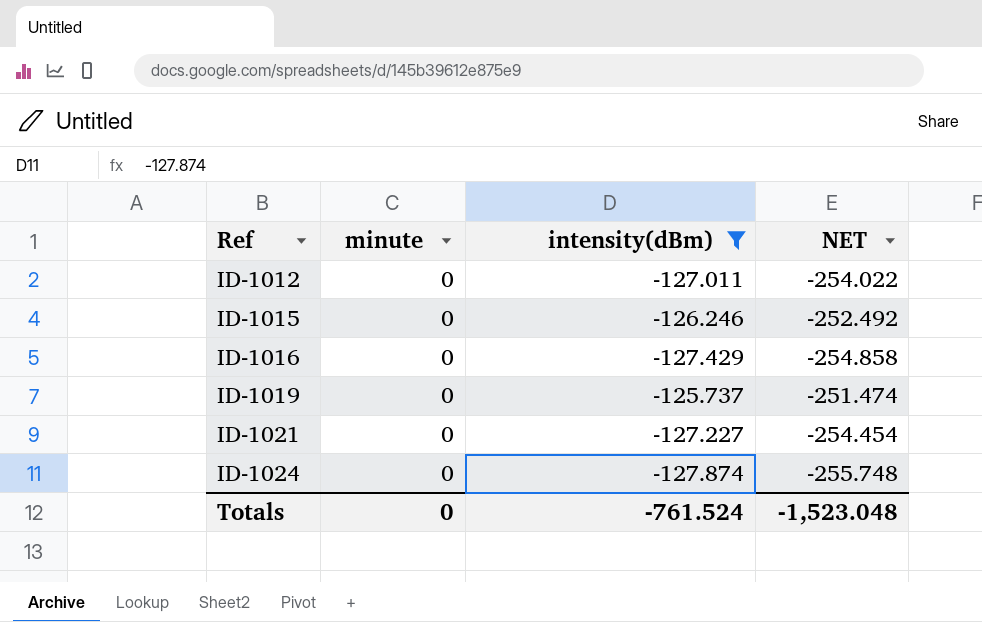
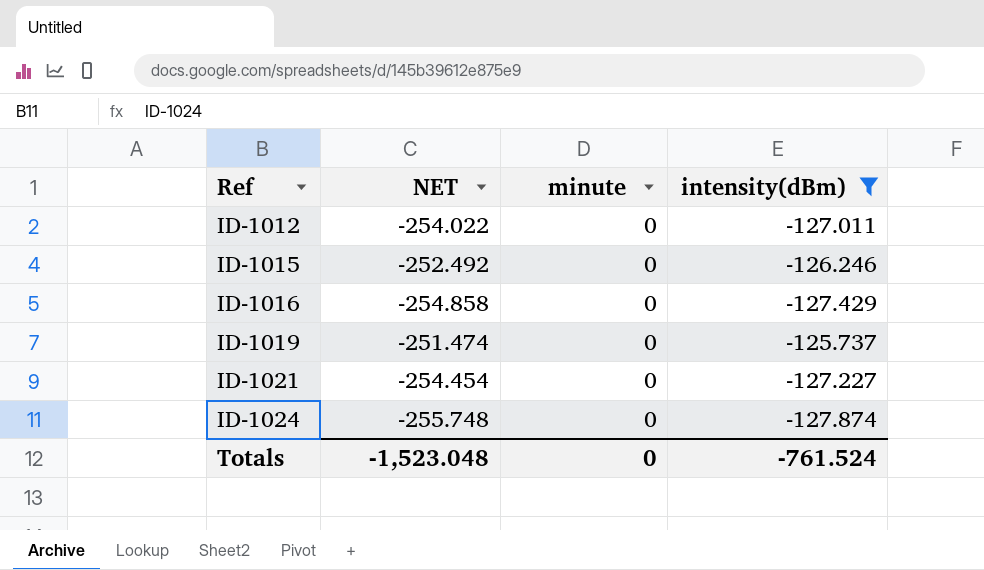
column NET | position: 4 -> 2

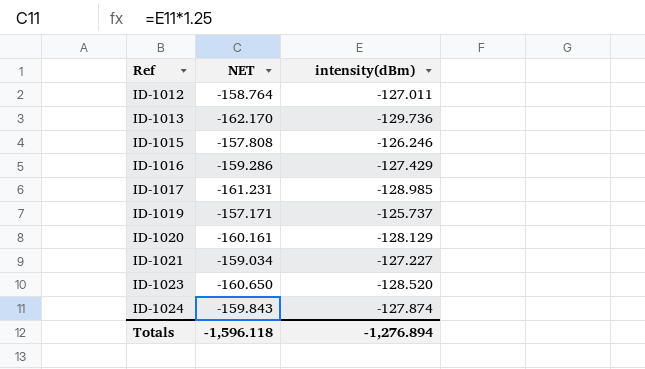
filter: intensity(dBm) >= -127.874 -> none
column minute | position: 3 -> none
column NET | formula: [intensity(dBm)] * 2 -> [intensity(dBm)] * 1.25
Totals | NET: -1,523.048 -> -1,596.118
Totals | intensity(dBm): -761.524 -> -1,276.894

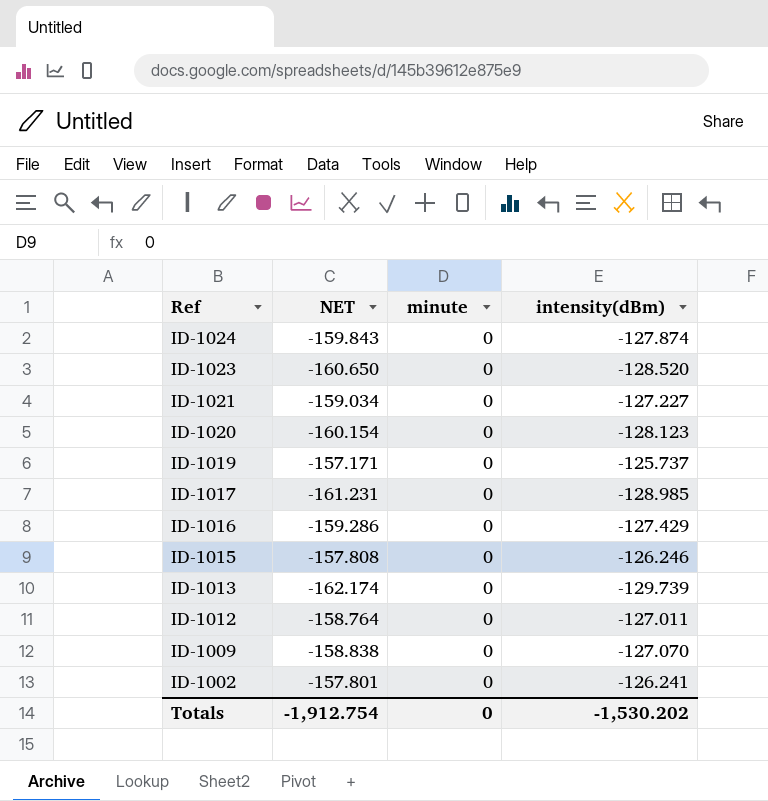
row order: Ref ascending -> Ref descending
column minute | position: none -> 3
ID-1020 | NET: -160.161 -> -160.154
ID-1020 | intensity(dBm): -128.129 -> -128.123
ID-1013 | NET: -162.170 -> -162.174
ID-1013 | intensity(dBm): -129.736 -> -129.739
row ID-1009: none -> -158.838 | 0 | -127.070
row ID-1002: none -> -157.801 | 0 | -126.241
Totals | NET: -1,596.118 -> -1,912.754
Totals | intensity(dBm): -1,276.894 -> -1,530.202

